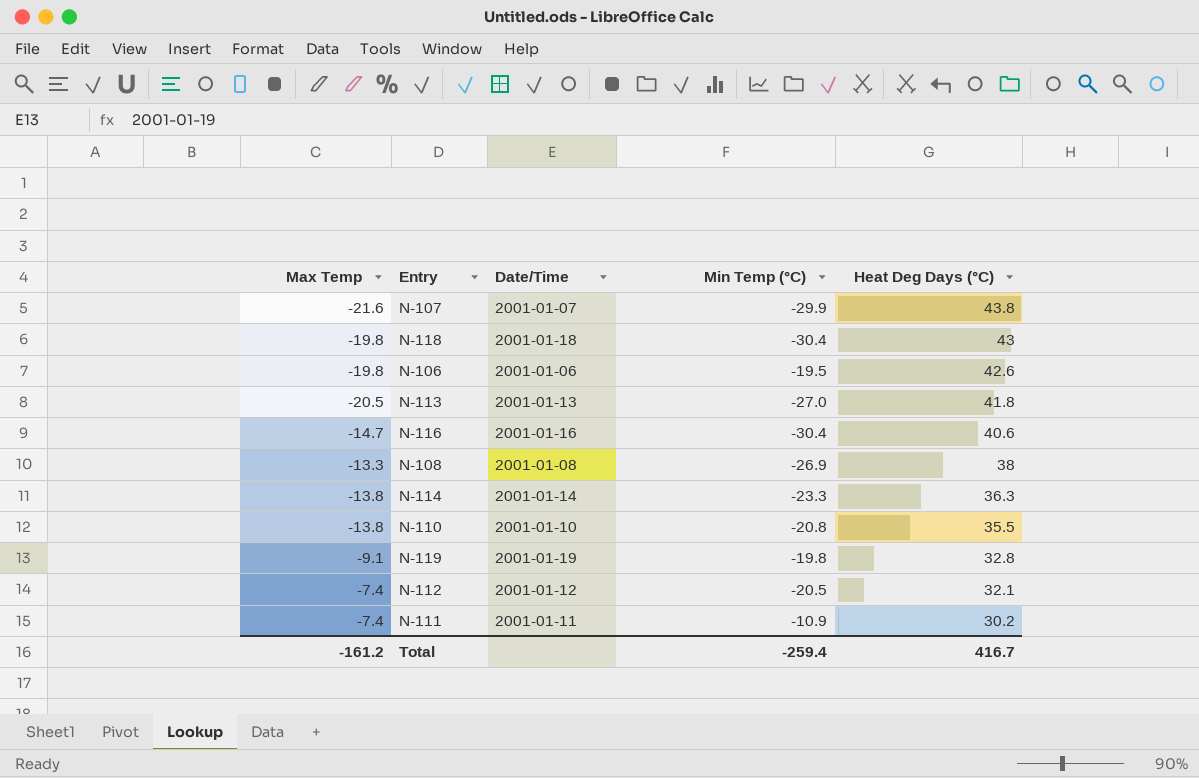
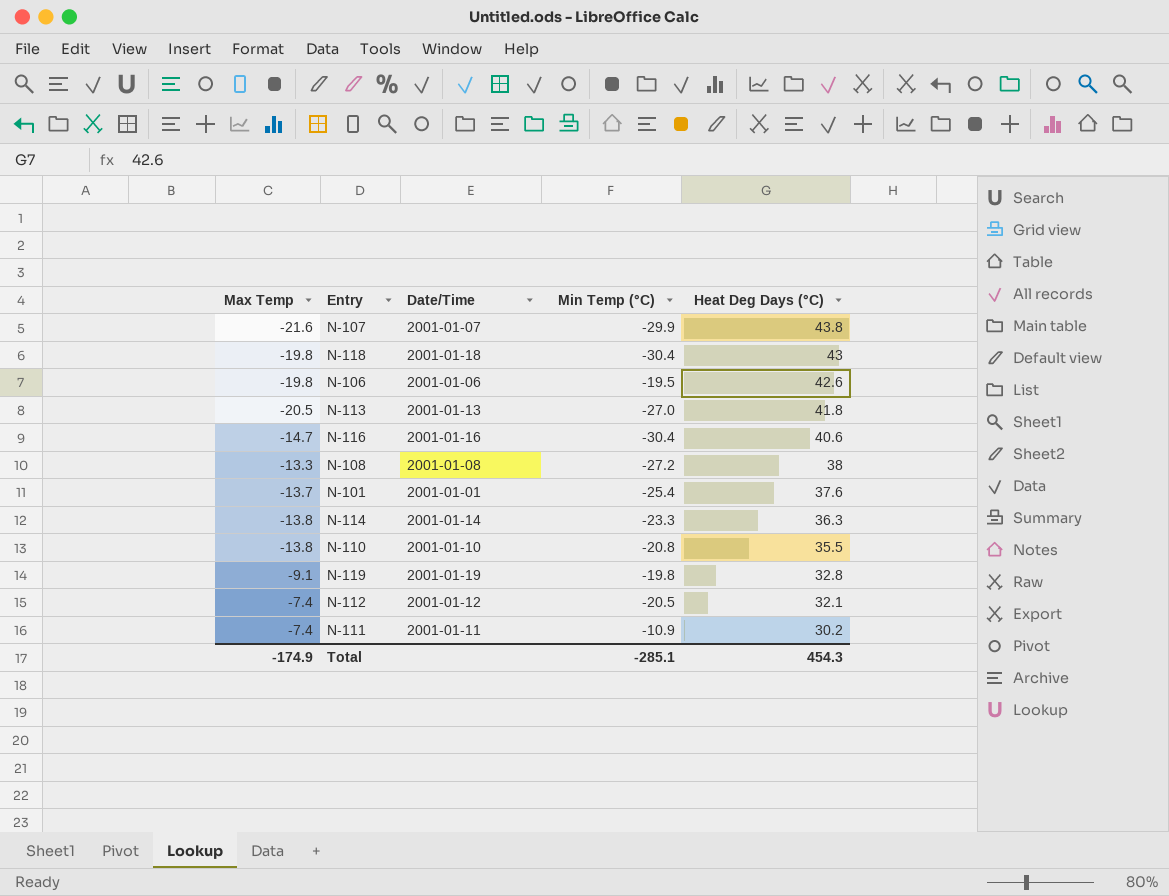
N-108 | Min Temp (°C): -26.9 -> -27.2
row N-101: none -> -13.7 | 2001-01-01 | -25.4 | 37.6
Total | Max Temp: -161.2 -> -174.9
Total | Min Temp (°C): -259.4 -> -285.1
Total | Heat Deg Days (°C): 416.7 -> 454.3

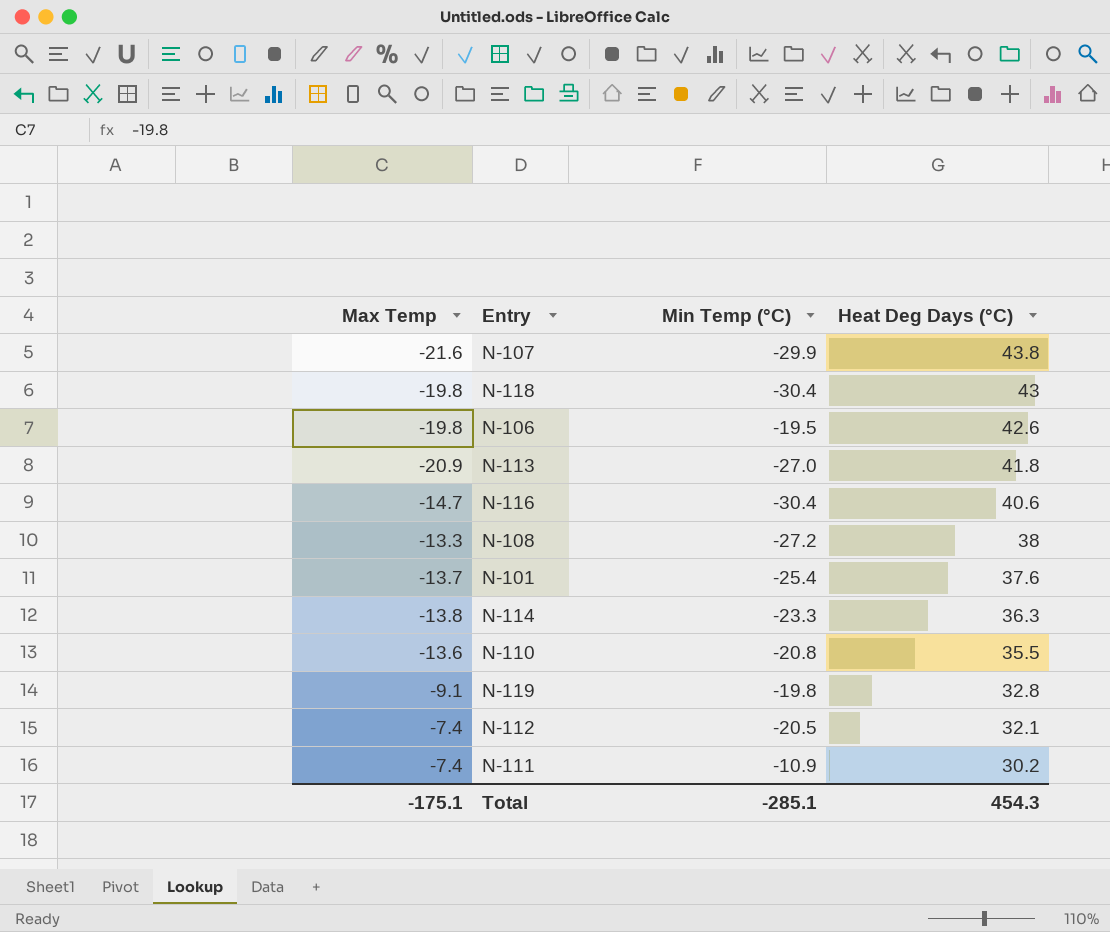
column Date/Time | position: 3 -> none
N-113 | Max Temp: -20.5 -> -20.9
N-110 | Max Temp: -13.8 -> -13.6
Total | Max Temp: -174.9 -> -175.1

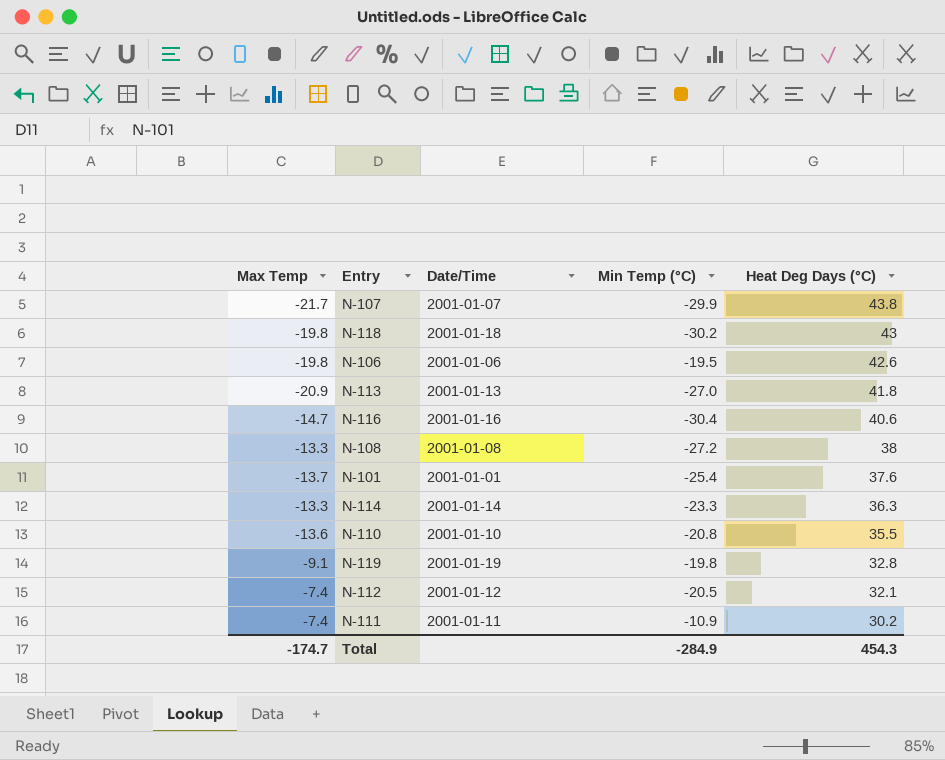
column Date/Time | position: none -> 3
N-107 | Max Temp: -21.6 -> -21.7
N-118 | Min Temp (°C): -30.4 -> -30.2
N-114 | Max Temp: -13.8 -> -13.3
Total | Max Temp: -175.1 -> -174.7
Total | Min Temp (°C): -285.1 -> -284.9

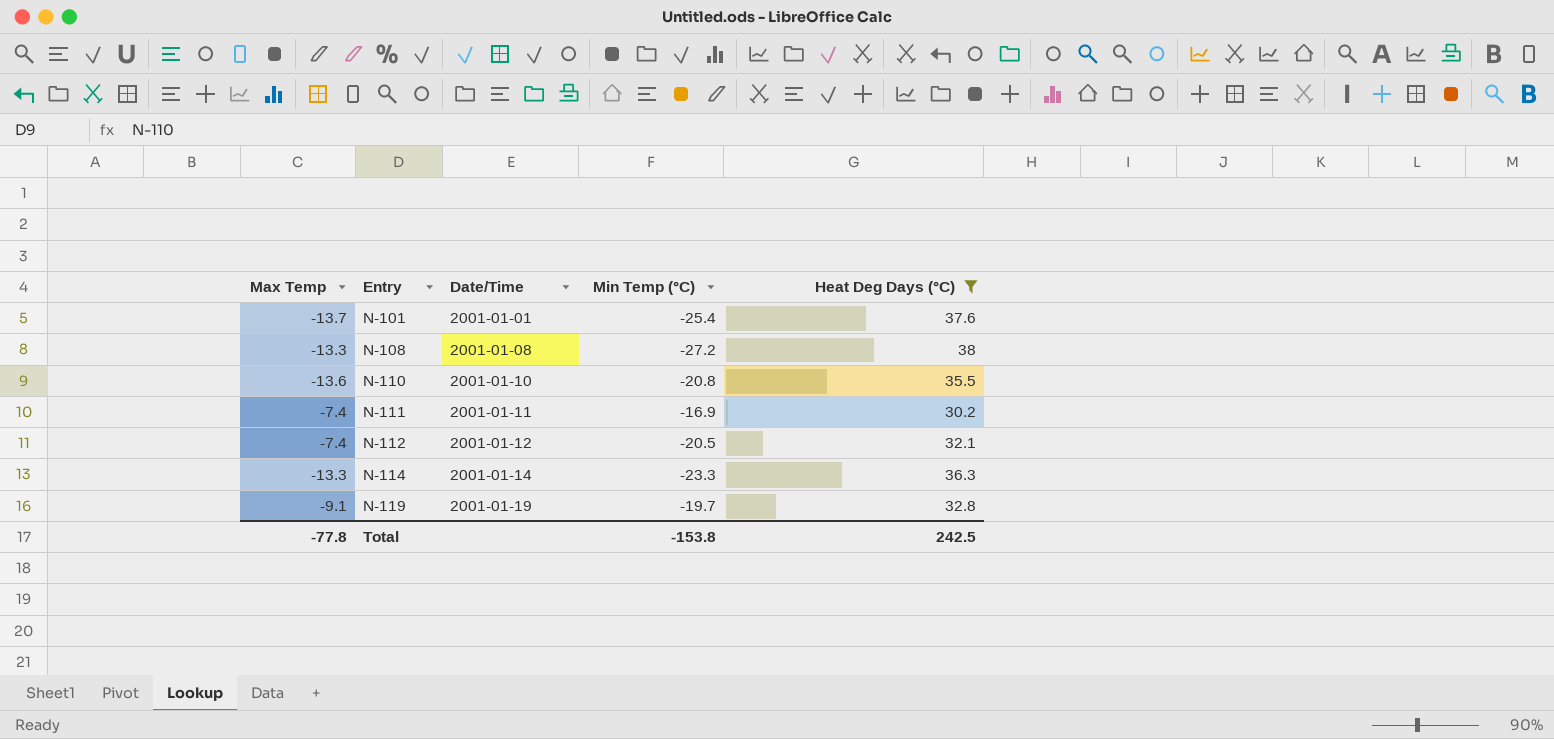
filter: none -> Heat Deg Days (°C) <= 38
row order: Heat Deg Days (°C) descending -> Entry ascending
N-111 | Min Temp (°C): -10.9 -> -16.9
N-119 | Min Temp (°C): -19.8 -> -19.7
Total | Max Temp: -174.7 -> -77.8
Total | Min Temp (°C): -284.9 -> -153.8
Total | Heat Deg Days (°C): 454.3 -> 242.5

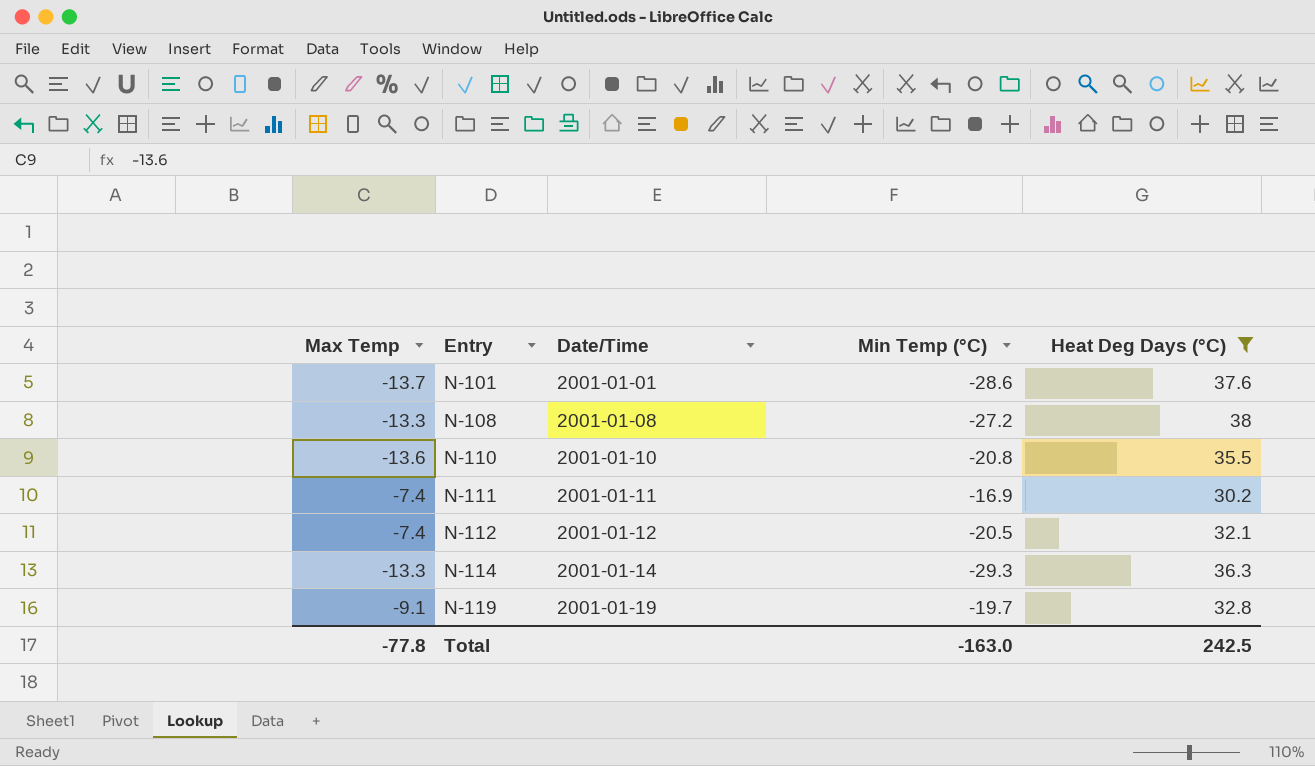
N-101 | Min Temp (°C): -25.4 -> -28.6
N-114 | Min Temp (°C): -23.3 -> -29.3
Total | Min Temp (°C): -153.8 -> -163.0

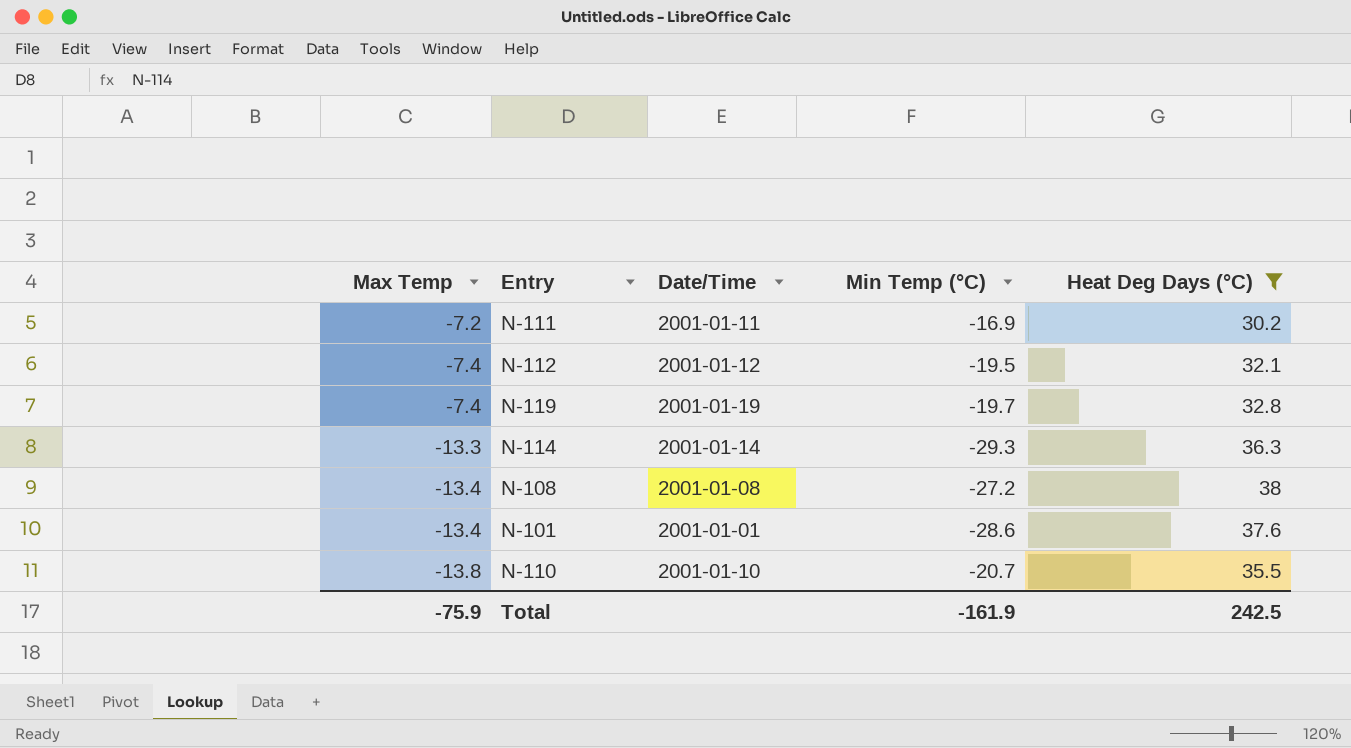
row order: Entry ascending -> Max Temp descending
N-111 | Max Temp: -7.4 -> -7.2
N-112 | Min Temp (°C): -20.5 -> -19.5
N-119 | Max Temp: -9.1 -> -7.4
N-108 | Max Temp: -13.3 -> -13.4
N-101 | Max Temp: -13.7 -> -13.4
N-110 | Max Temp: -13.6 -> -13.8
N-110 | Min Temp (°C): -20.8 -> -20.7
Total | Max Temp: -77.8 -> -75.9
Total | Min Temp (°C): -163.0 -> -161.9

